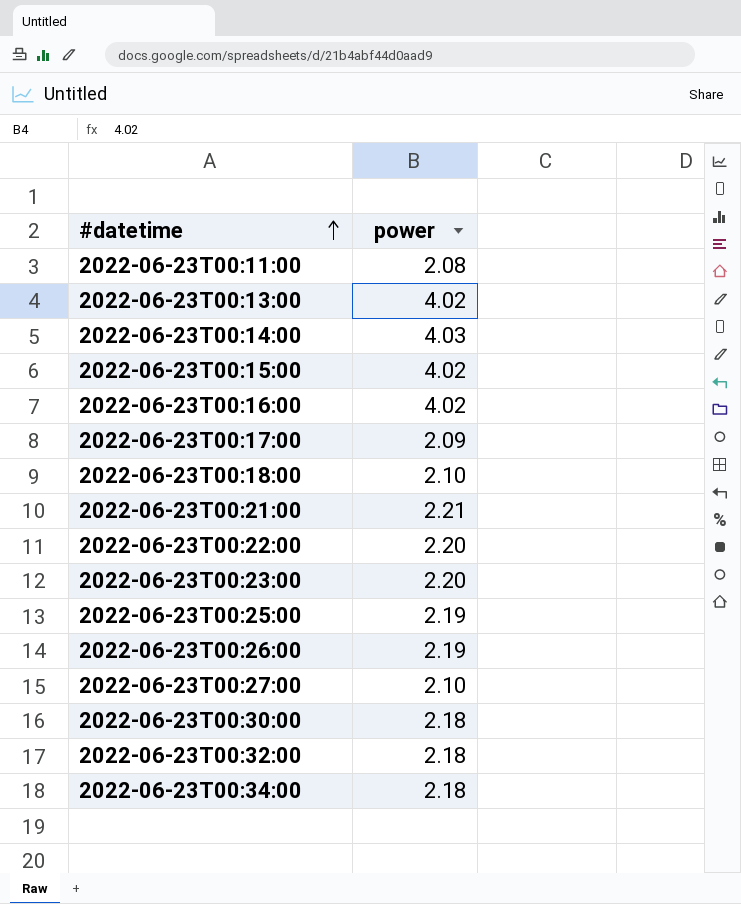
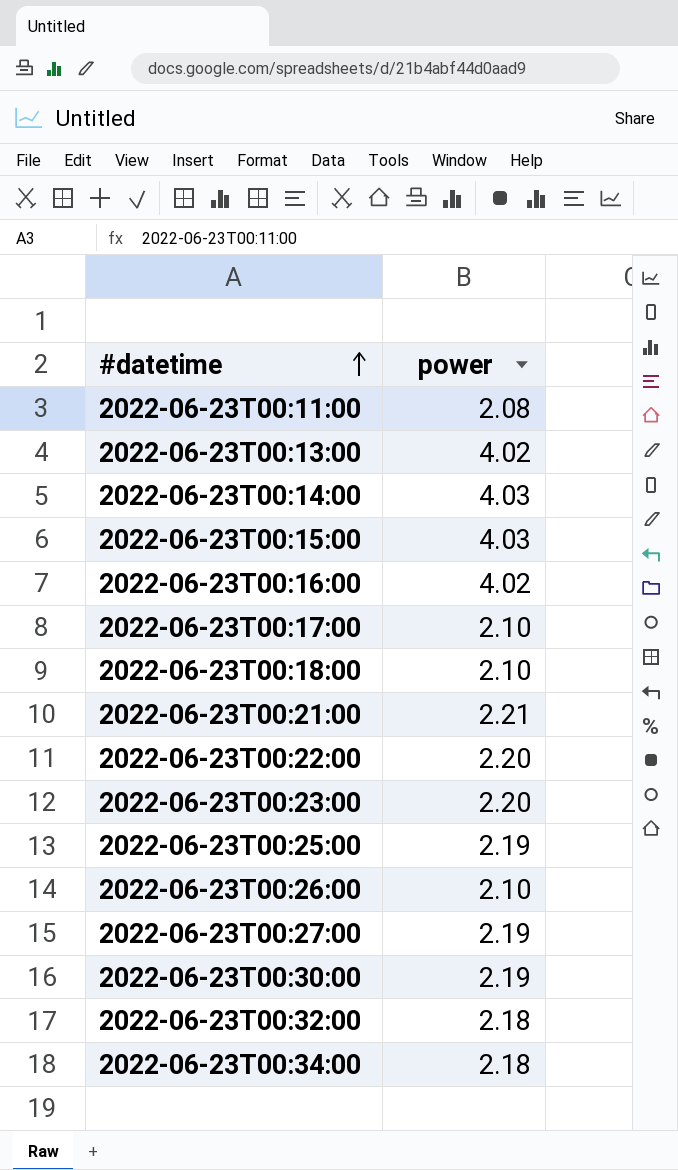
2022-06-23T00:15:00 | power: 4.02 -> 4.03
2022-06-23T00:17:00 | power: 2.09 -> 2.10
2022-06-23T00:26:00 | power: 2.19 -> 2.10
2022-06-23T00:27:00 | power: 2.10 -> 2.19
2022-06-23T00:30:00 | power: 2.18 -> 2.19

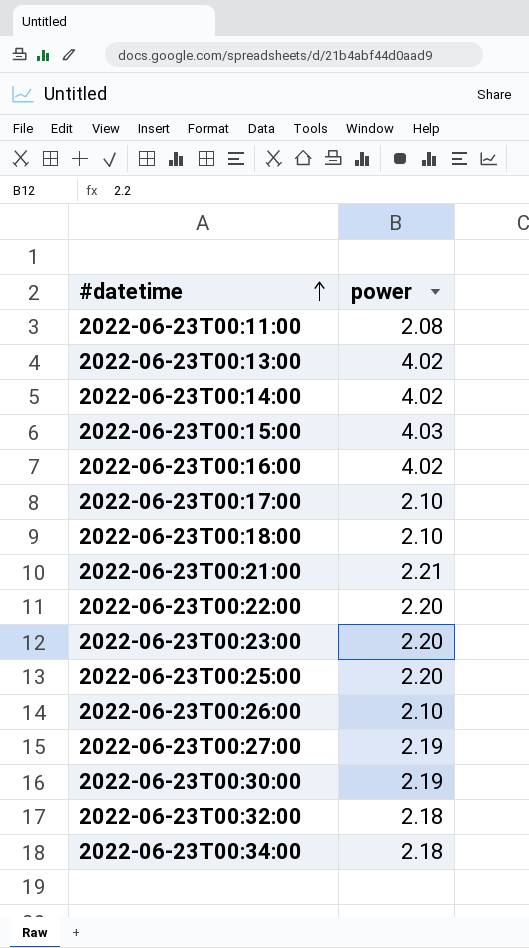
2022-06-23T00:14:00 | power: 4.03 -> 4.02
2022-06-23T00:25:00 | power: 2.19 -> 2.20

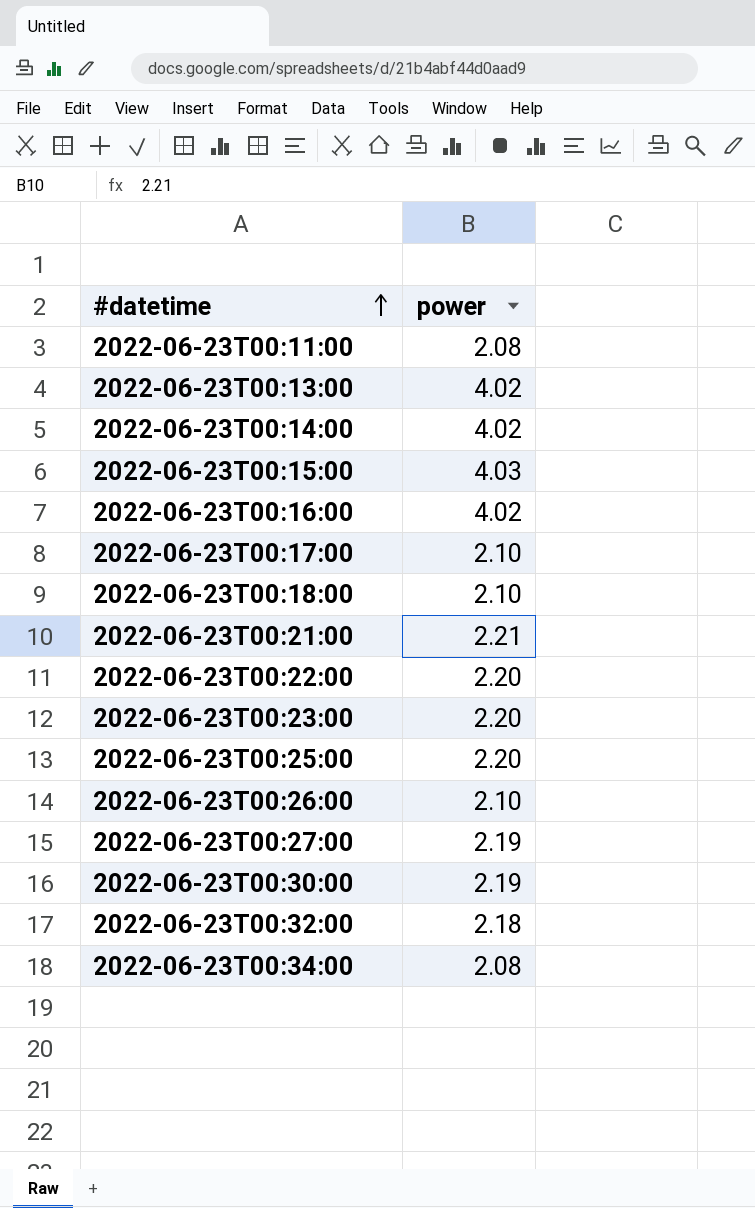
2022-06-23T00:34:00 | power: 2.18 -> 2.08

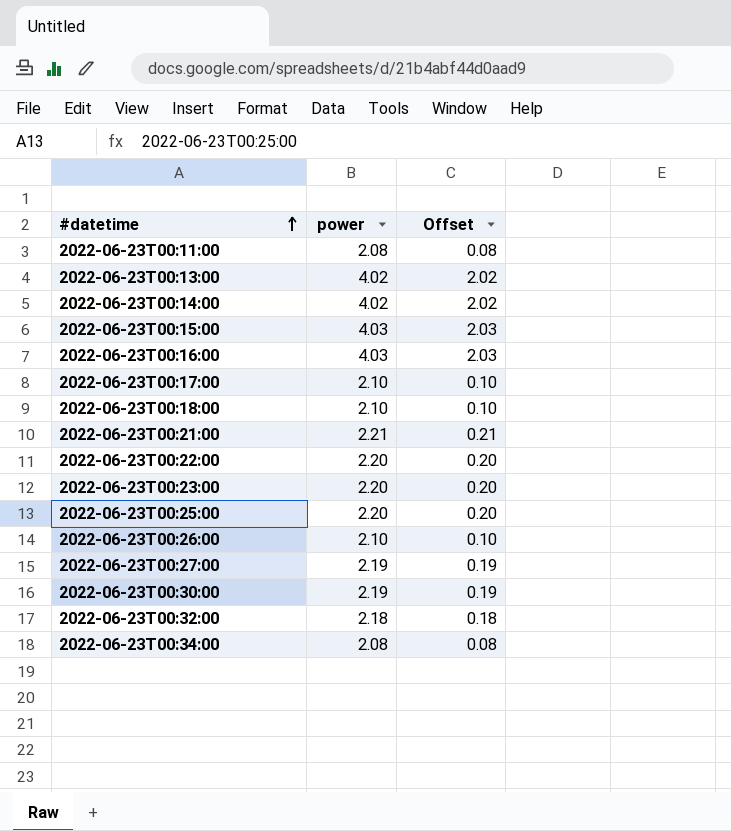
column Offset | formula: none -> [power] - 2
2022-06-23T00:16:00 | power: 4.02 -> 4.03

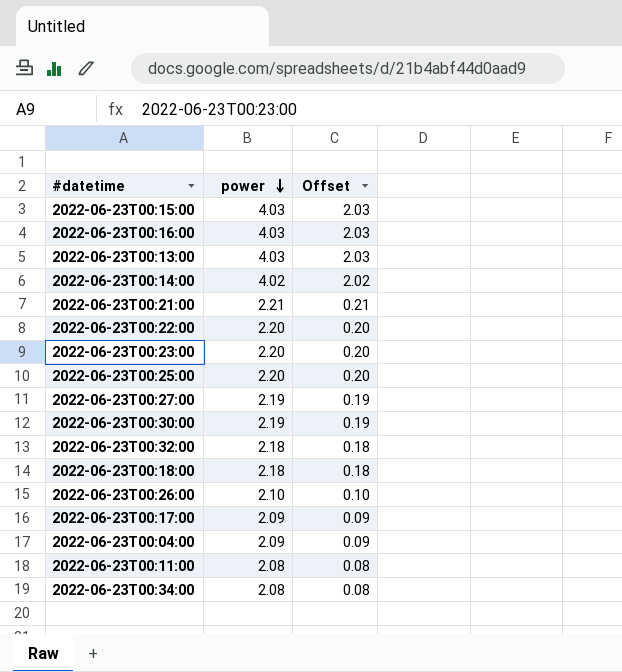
row order: #datetime ascending -> power descending
2022-06-23T00:13:00 | power: 4.02 -> 4.03
2022-06-23T00:13:00 | Offset: 2.02 -> 2.03
2022-06-23T00:18:00 | power: 2.10 -> 2.18
2022-06-23T00:18:00 | Offset: 0.10 -> 0.18
2022-06-23T00:17:00 | power: 2.10 -> 2.09
2022-06-23T00:17:00 | Offset: 0.10 -> 0.09
row 2022-06-23T00:04:00: none -> 2.09 | 0.09

